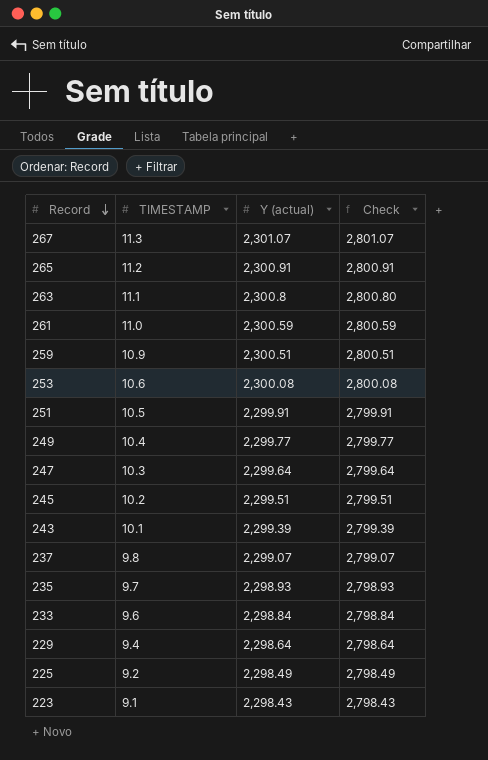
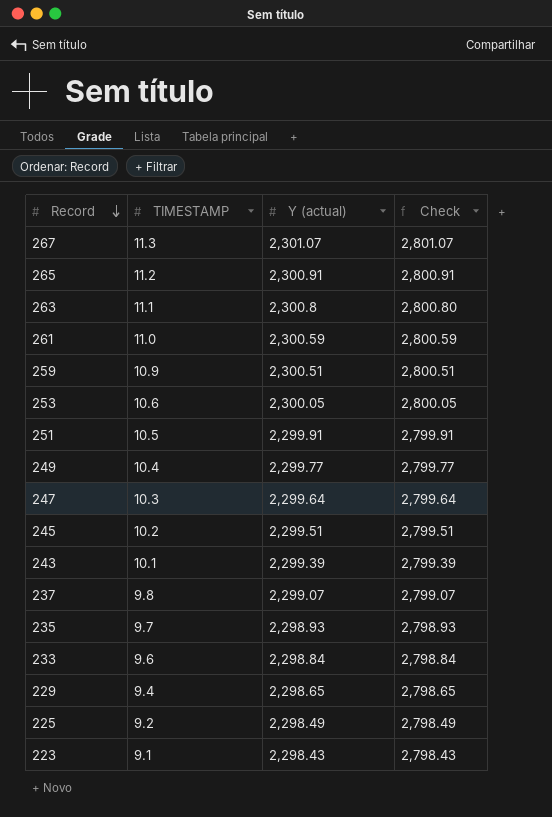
253 | Y (actual): 2,300.08 -> 2,300.05
253 | Check: 2,800.08 -> 2,800.05
229 | Y (actual): 2,298.64 -> 2,298.65
229 | Check: 2,798.64 -> 2,798.65

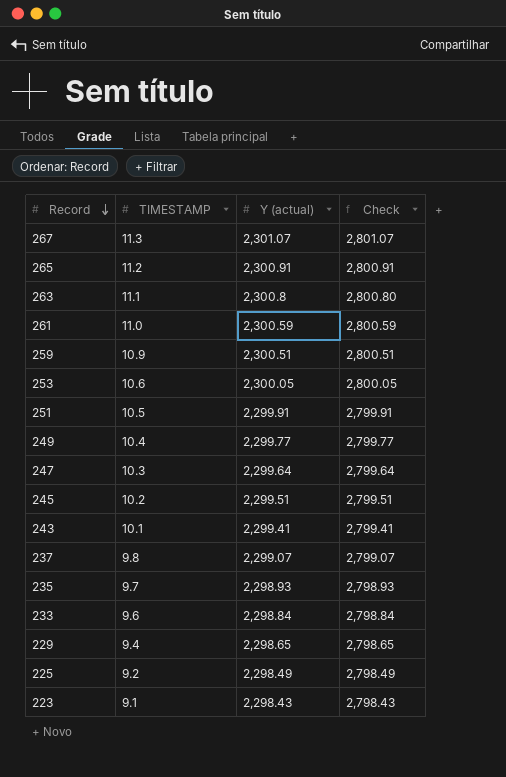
243 | Y (actual): 2,299.39 -> 2,299.41
243 | Check: 2,799.39 -> 2,799.41

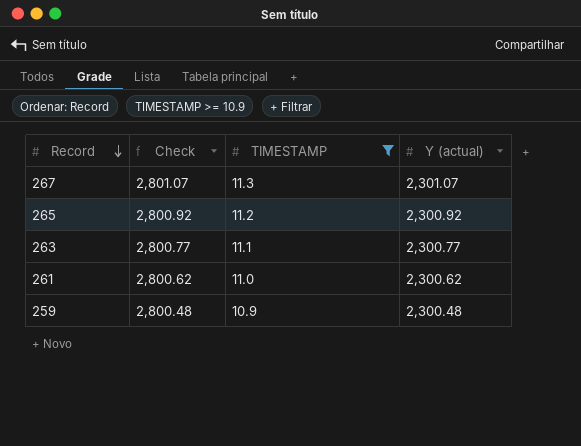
filter: none -> TIMESTAMP >= 10.9
column Check | position: 4 -> 2
265 | Check: 2,800.91 -> 2,800.92
265 | Y (actual): 2,300.91 -> 2,300.92
263 | Check: 2,800.80 -> 2,800.77
263 | Y (actual): 2,300.8 -> 2,300.77
261 | Check: 2,800.59 -> 2,800.62
261 | Y (actual): 2,300.59 -> 2,300.62
259 | Check: 2,800.51 -> 2,800.48
259 | Y (actual): 2,300.51 -> 2,300.48

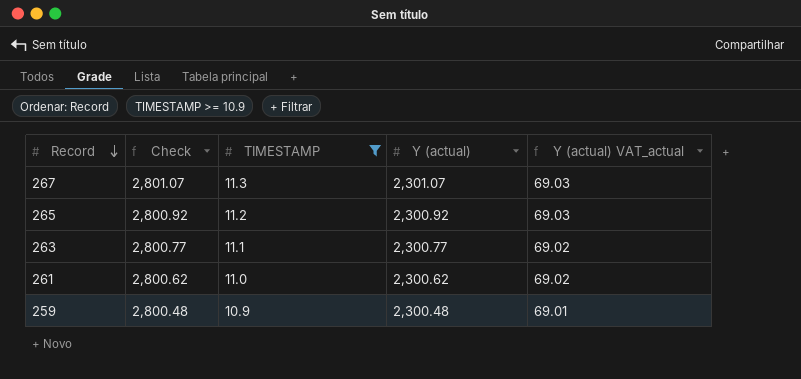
column Y (actual) VAT_actual | formula: none -> [Y (actual)] * 0.03

